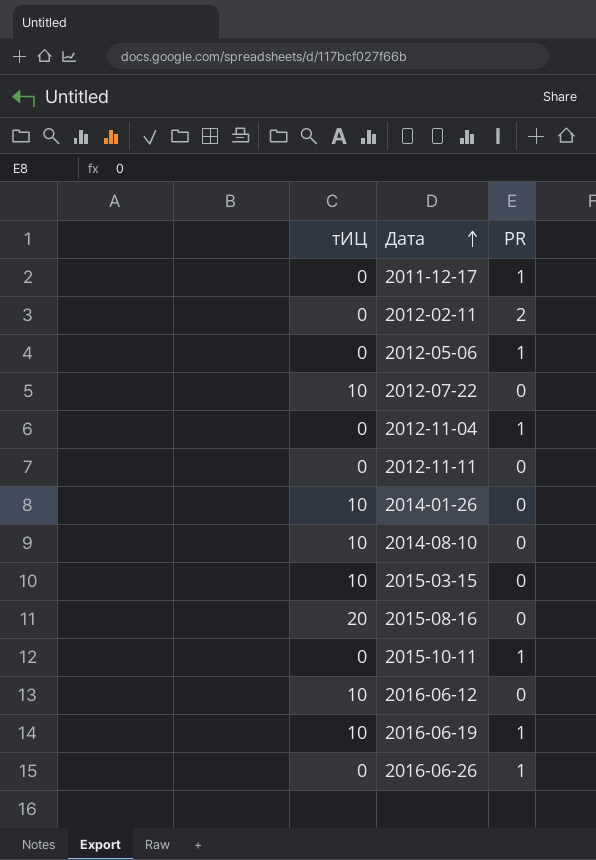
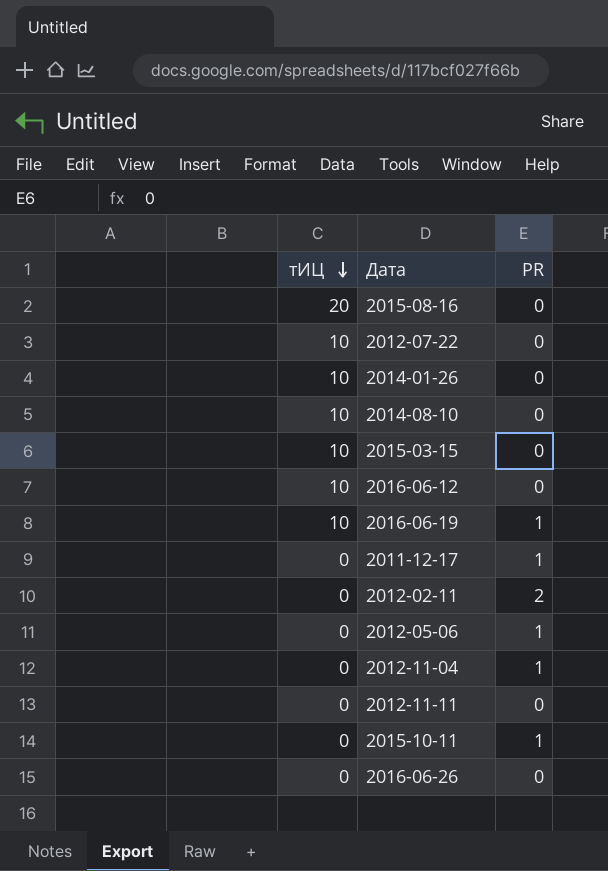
row order: Дата ascending -> тИЦ descending
2016-06-26 | PR: 1 -> 0

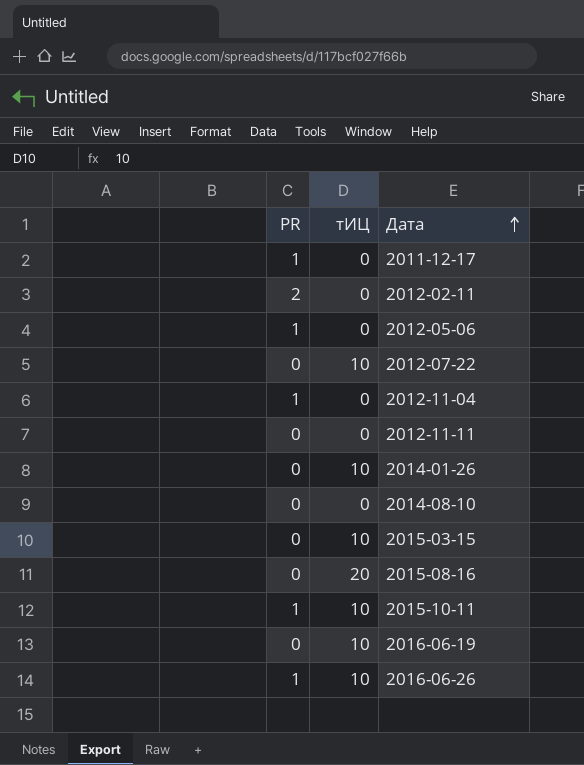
row order: тИЦ descending -> Дата ascending
column PR | position: 3 -> 1
row 2016-06-12: 10 | 0 -> none
2014-08-10 | тИЦ: 10 -> 0
2015-10-11 | тИЦ: 0 -> 10
2016-06-19 | PR: 1 -> 0
2016-06-26 | PR: 0 -> 1
2016-06-26 | тИЦ: 0 -> 10

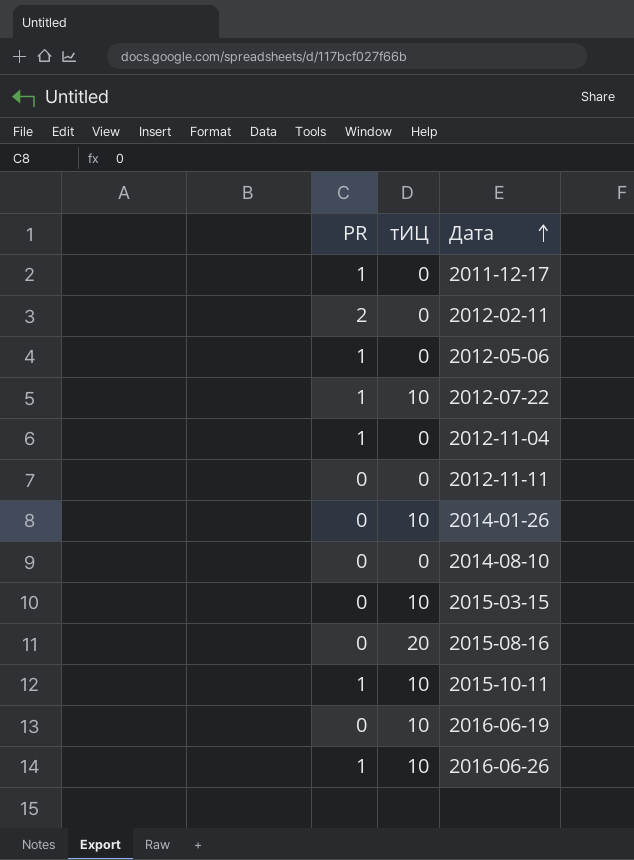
2012-07-22 | PR: 0 -> 1

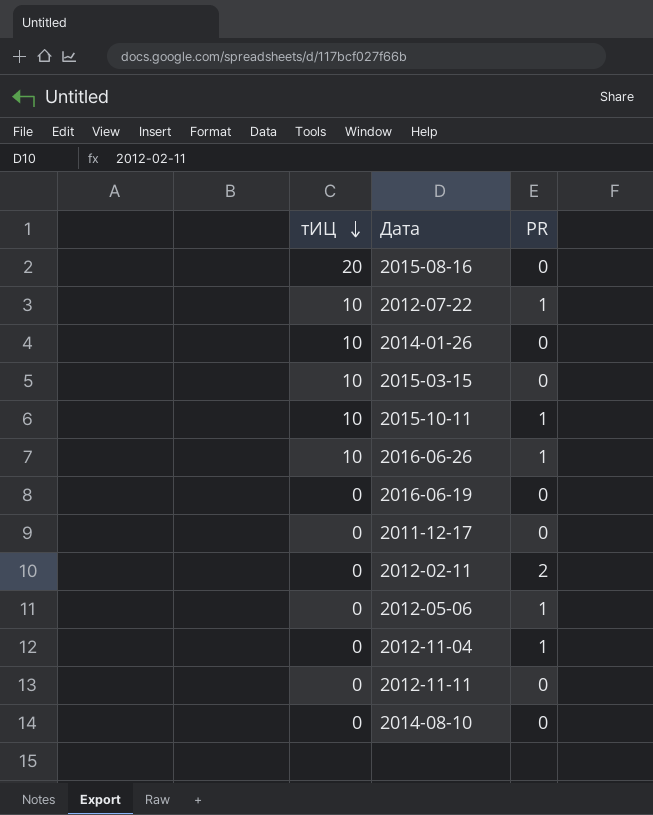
row order: Дата ascending -> тИЦ descending
column PR | position: 1 -> 3
2016-06-19 | тИЦ: 10 -> 0
2011-12-17 | PR: 1 -> 0

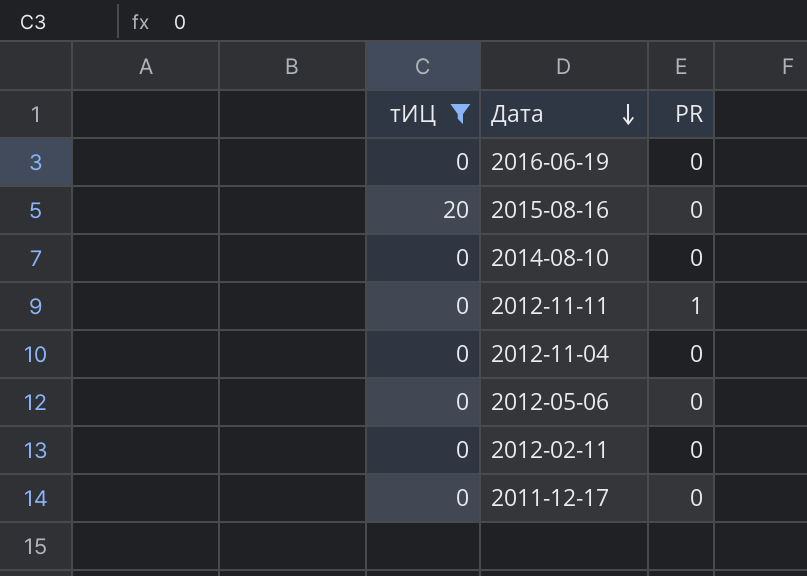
filter: none -> тИЦ != 10
row order: тИЦ descending -> Дата descending
2012-11-11 | PR: 0 -> 1
2012-11-04 | PR: 1 -> 0
2012-05-06 | PR: 1 -> 0
2012-02-11 | PR: 2 -> 0

